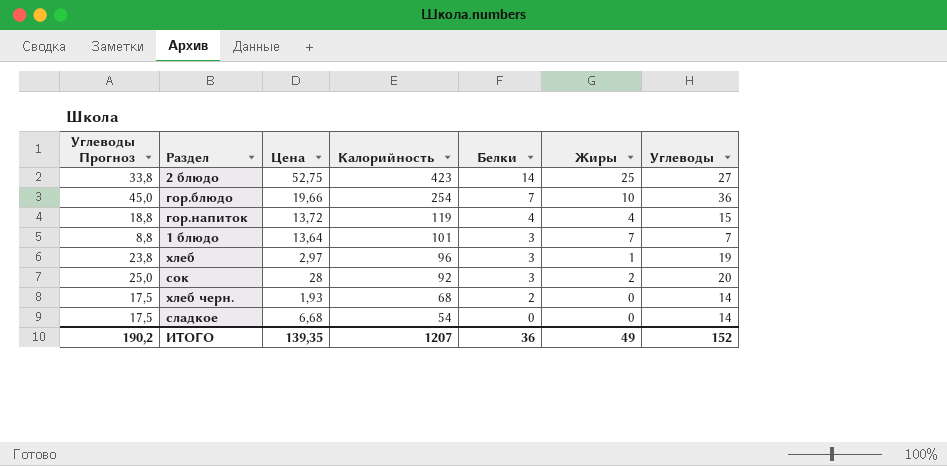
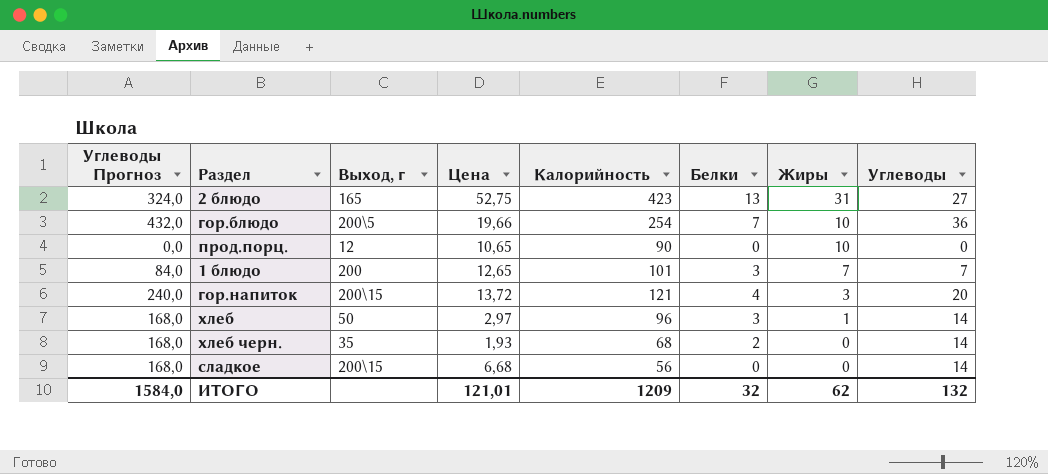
row order: Калорийность descending -> Жиры descending
column Углеводы Прогноз | formula: [Углеводы] * 1,25 -> [Углеводы] * 12
column Выход, г | position: none -> 3
row сок: 25,0 | 28 | 92 | 3 | 2 | 20 -> none
2 блюдо | Белки: 14 -> 13
2 блюдо | Жиры: 25 -> 31
row прод.порц.: none -> 0,0 | 12 | 10,65 | 90 | 0 | 10 | 0
1 блюдо | Цена: 13,64 -> 12,65
гор.напиток | Калорийность: 119 -> 121
гор.напиток | Жиры: 4 -> 3
гор.напиток | Углеводы: 15 -> 20
хлеб | Углеводы: 19 -> 14
сладкое | Калорийность: 54 -> 56
ИТОГО | Углеводы Прогноз: 190,2 -> 1584,0
ИТОГО | Цена: 139,35 -> 121,01
ИТОГО | Калорийность: 1207 -> 1209
ИТОГО | Белки: 36 -> 32
ИТОГО | Жиры: 49 -> 62
ИТОГО | Углеводы: 152 -> 132

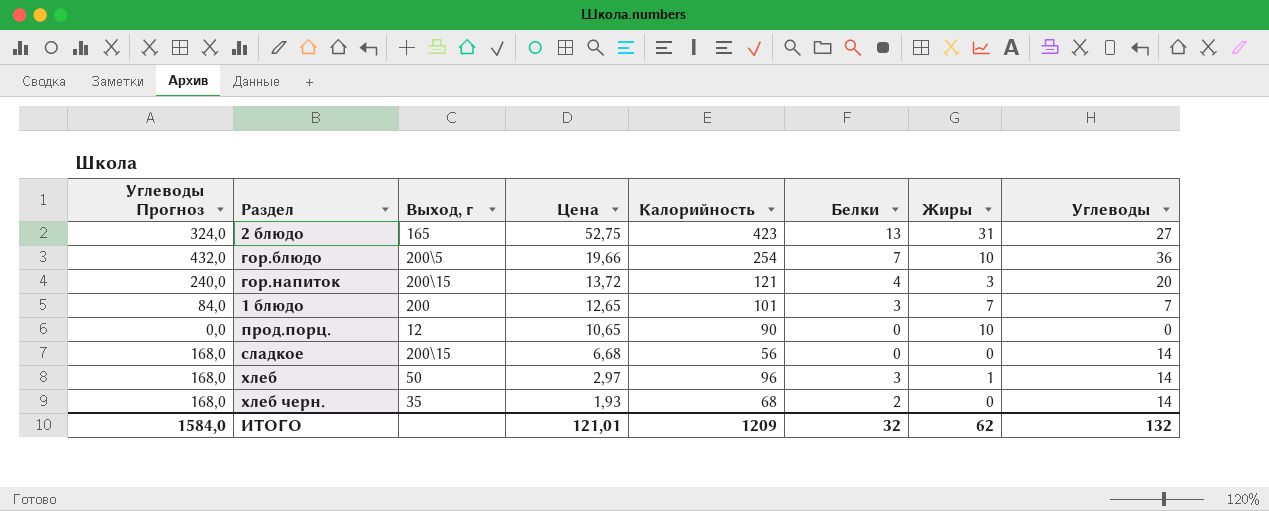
row order: Жиры descending -> Цена descending

